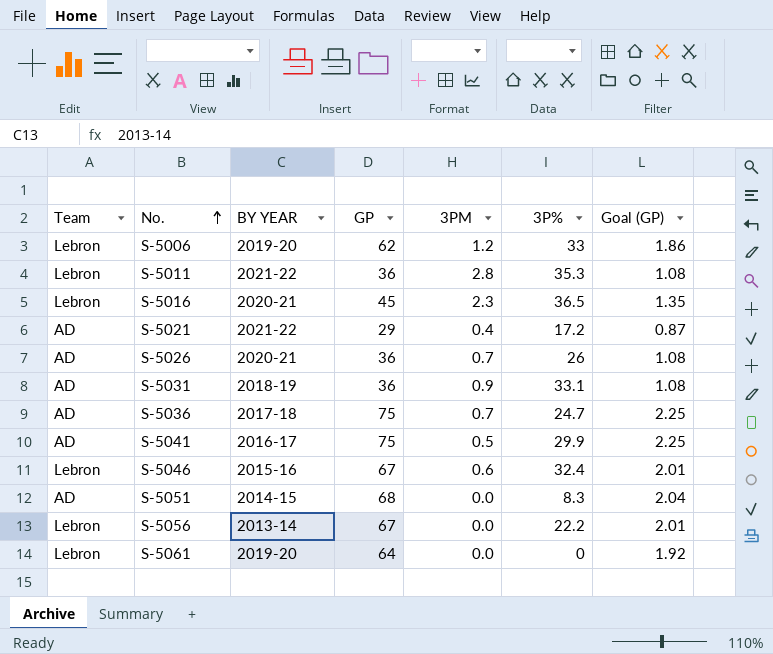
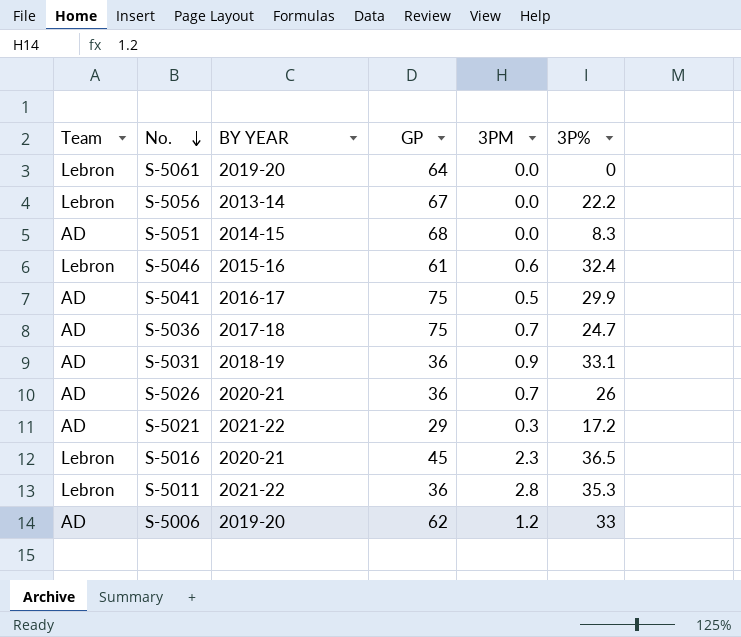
row order: No. ascending -> No. descending
column Goal (GP) | formula: [GP] * 0.03 -> none
S-5046 | GP: 67 -> 61
S-5021 | 3PM: 0.4 -> 0.3
S-5006 | Team: Lebron -> AD

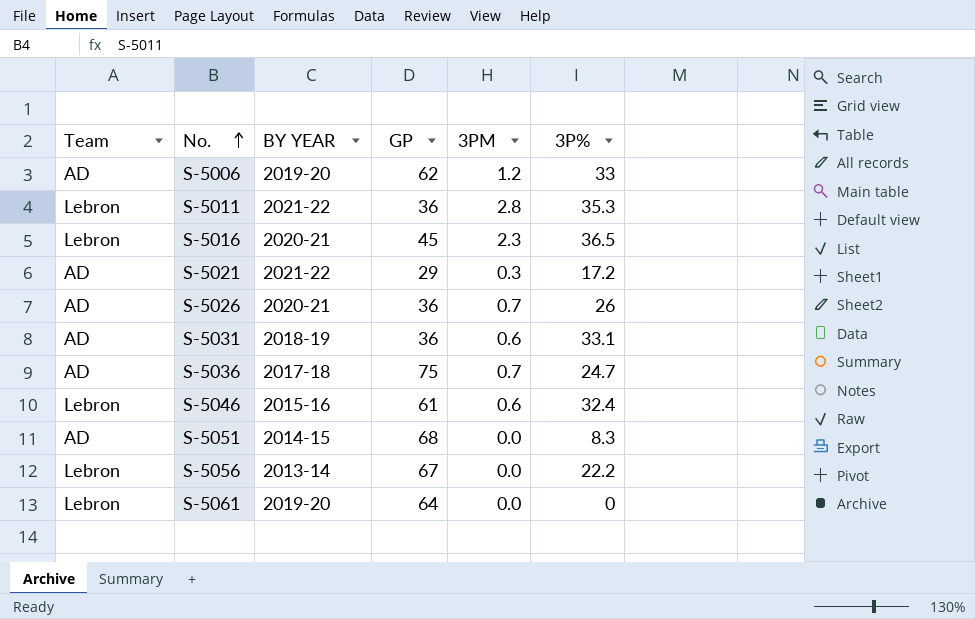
row order: No. descending -> No. ascending
row S-5041: AD | 2016-17 | 75 | 0.5 | 29.9 -> none
S-5031 | 3PM: 0.9 -> 0.6

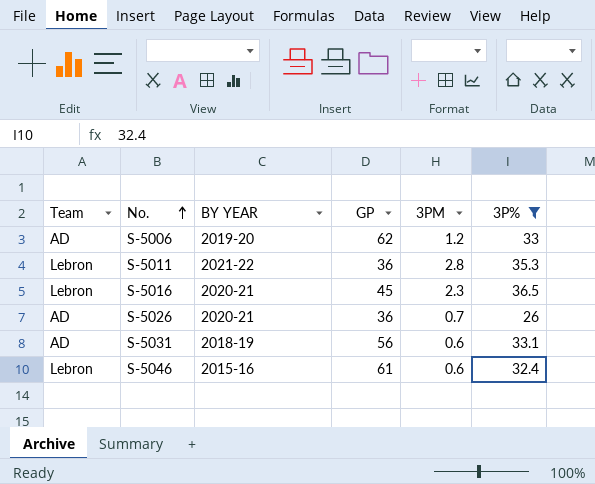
filter: none -> 3P% >= 26
S-5031 | GP: 36 -> 56

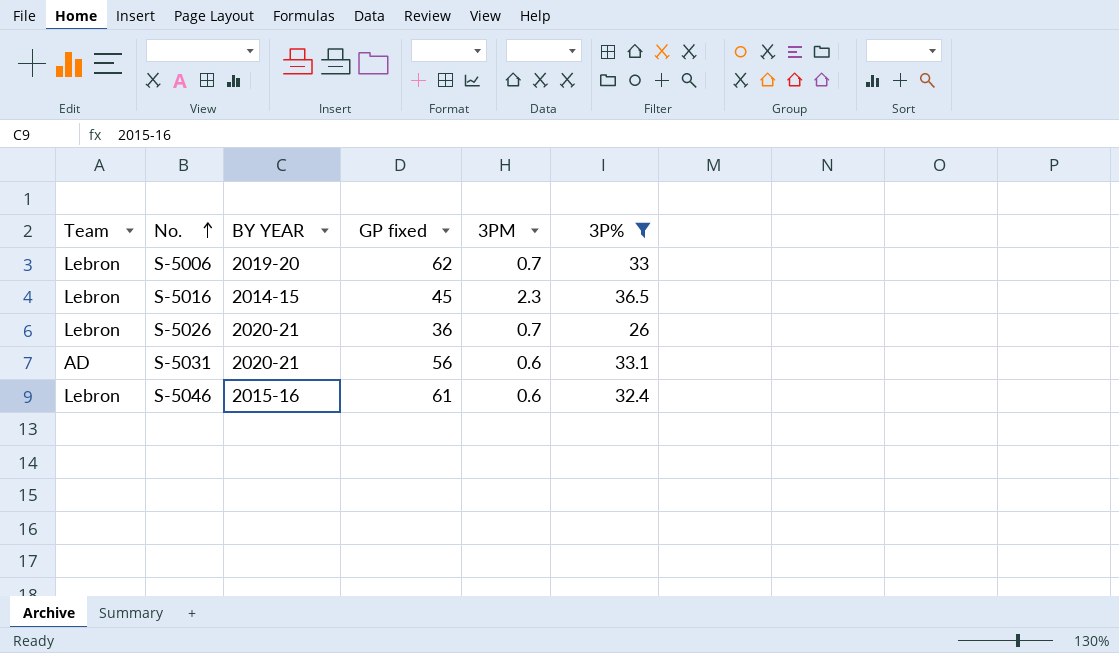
column name: GP -> GP fixed
row S-5011: Lebron | 2021-22 | 36 | 2.8 | 35.3 -> none
S-5006 | Team: AD -> Lebron
S-5006 | 3PM: 1.2 -> 0.7
S-5016 | BY YEAR: 2020-21 -> 2014-15
S-5026 | Team: AD -> Lebron
S-5031 | BY YEAR: 2018-19 -> 2020-21

